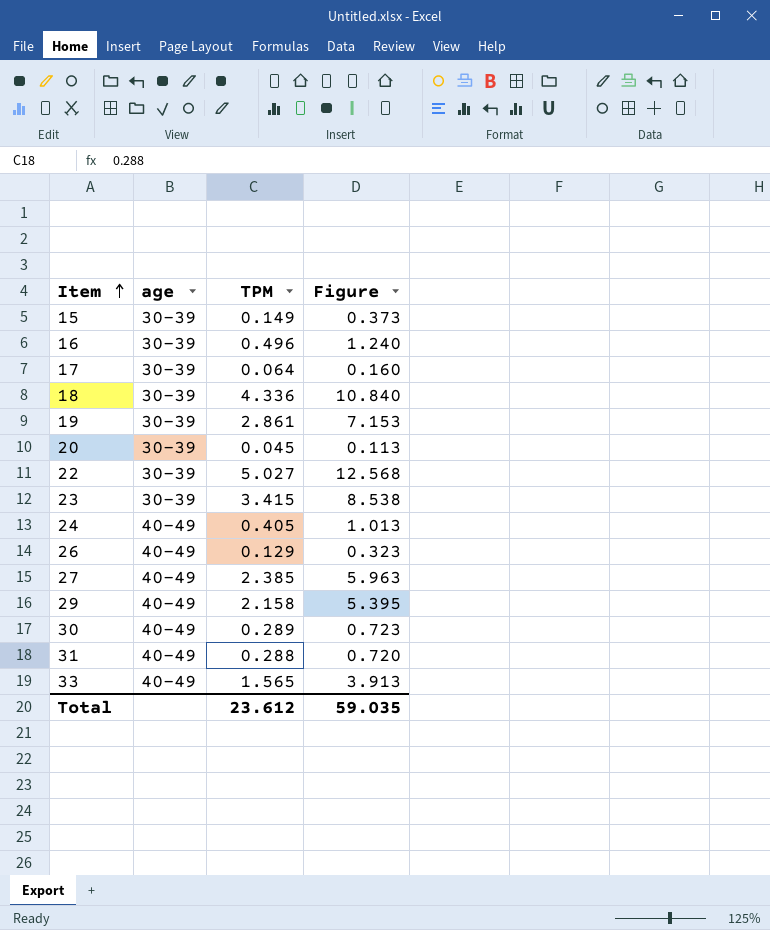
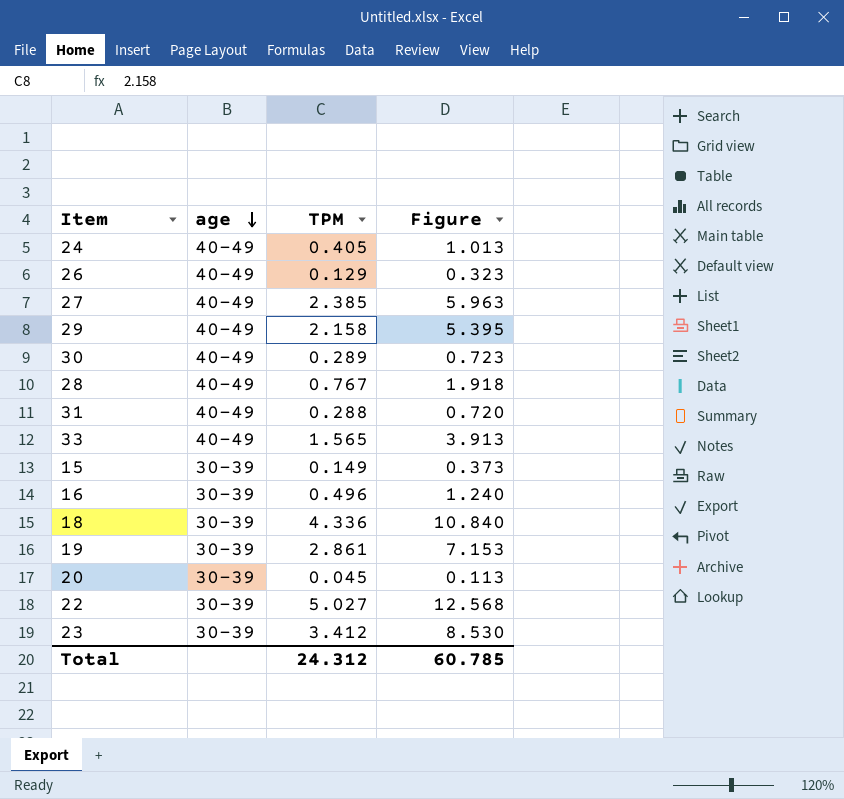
row order: Item ascending -> age descending
row 17: 30-39 | 0.064 | 0.160 -> none
row 28: none -> 40-49 | 0.767 | 1.918
23 | TPM: 3.415 -> 3.412
23 | Figure: 8.538 -> 8.530
Total | TPM: 23.612 -> 24.312
Total | Figure: 59.035 -> 60.785

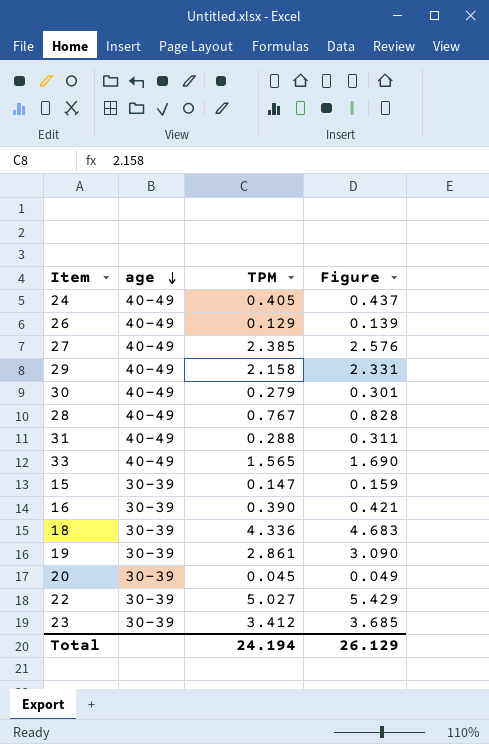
column Figure | formula: [TPM] * 2.5 -> [TPM] * 1.08
30 | TPM: 0.289 -> 0.279
15 | TPM: 0.149 -> 0.147
16 | TPM: 0.496 -> 0.390
Total | TPM: 24.312 -> 24.194
Total | Figure: 60.785 -> 26.129

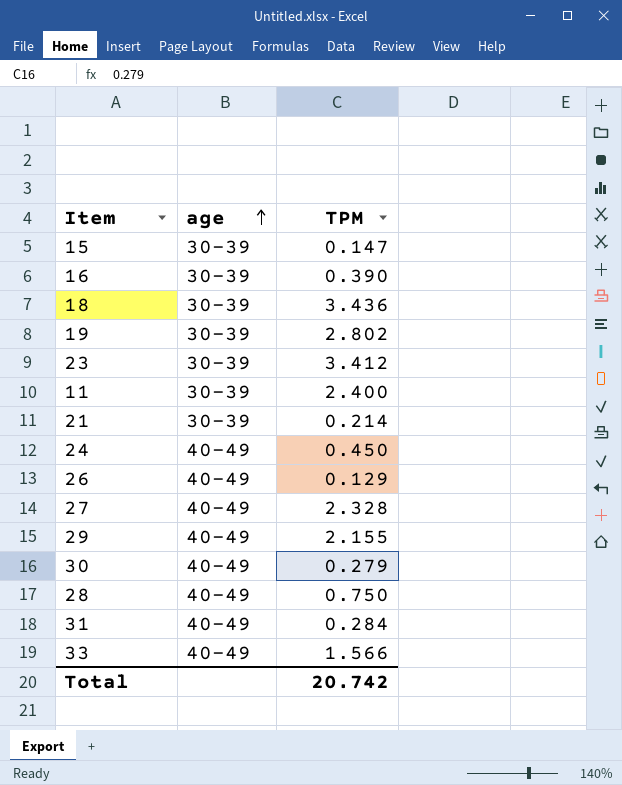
row order: age descending -> age ascending
column Figure | formula: [TPM] * 1.08 -> none
row 20: 30-39 | 0.045 | 0.049 -> none
row 22: 30-39 | 5.027 | 5.429 -> none
18 | TPM: 4.336 -> 3.436
19 | TPM: 2.861 -> 2.802
row 11: none -> 30-39 | 2.400
row 21: none -> 30-39 | 0.214
24 | TPM: 0.405 -> 0.450
27 | TPM: 2.385 -> 2.328
29 | TPM: 2.158 -> 2.155
28 | TPM: 0.767 -> 0.750
31 | TPM: 0.288 -> 0.284
33 | TPM: 1.565 -> 1.566
Total | TPM: 24.194 -> 20.742

